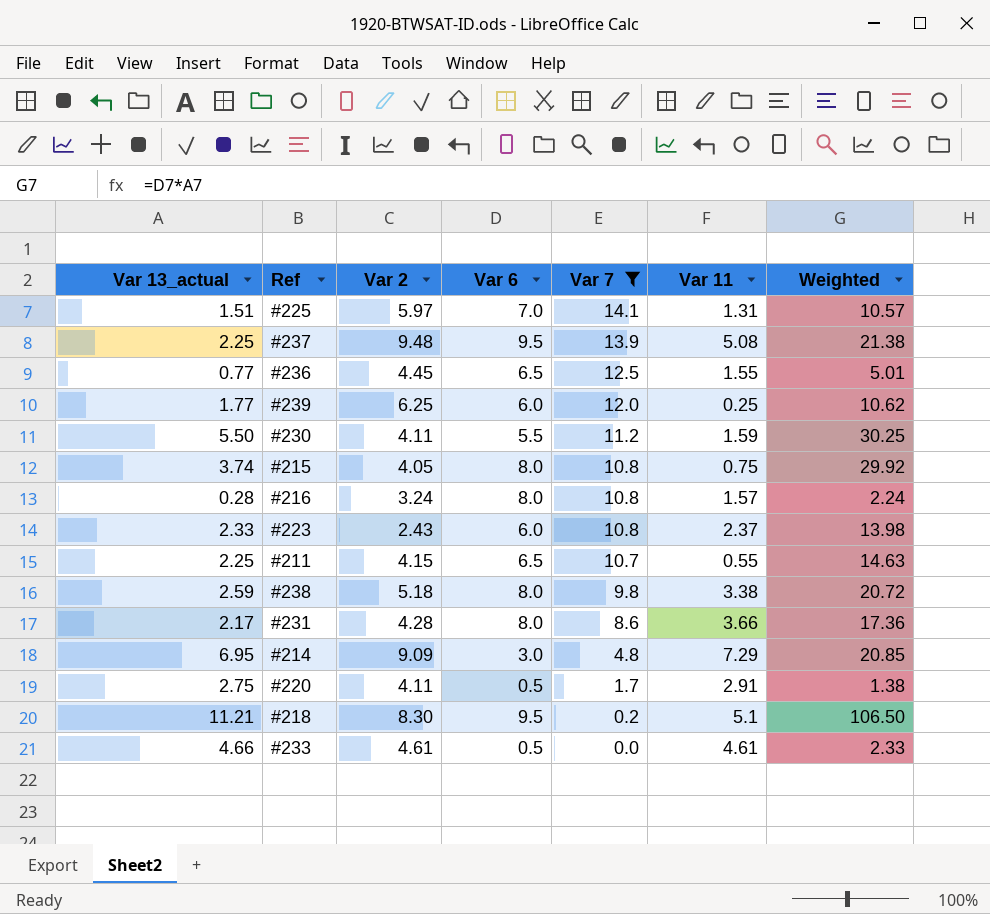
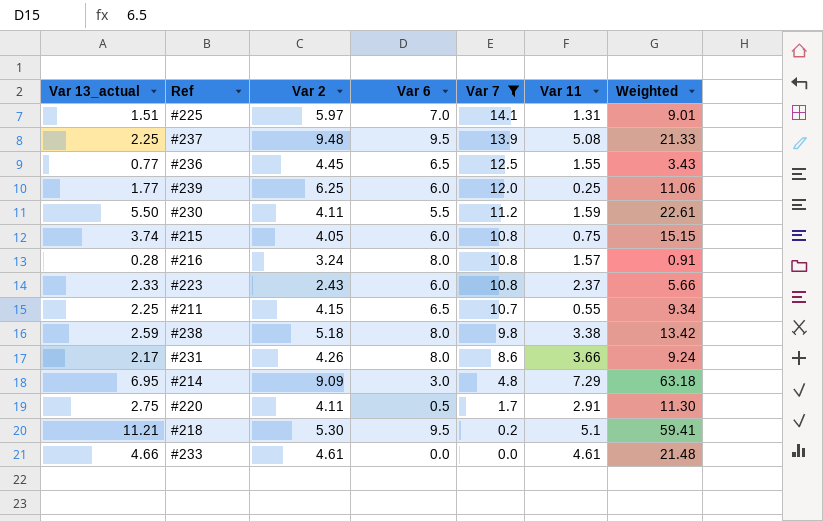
column Weighted | formula: [Var 13_actual] * [Var 6] -> [Var 13_actual] * [Var 2]
#215 | Var 6: 8.0 -> 6.0
#231 | Var 2: 4.28 -> 4.26
#218 | Var 2: 8.30 -> 5.30
#233 | Var 6: 0.5 -> 0.0

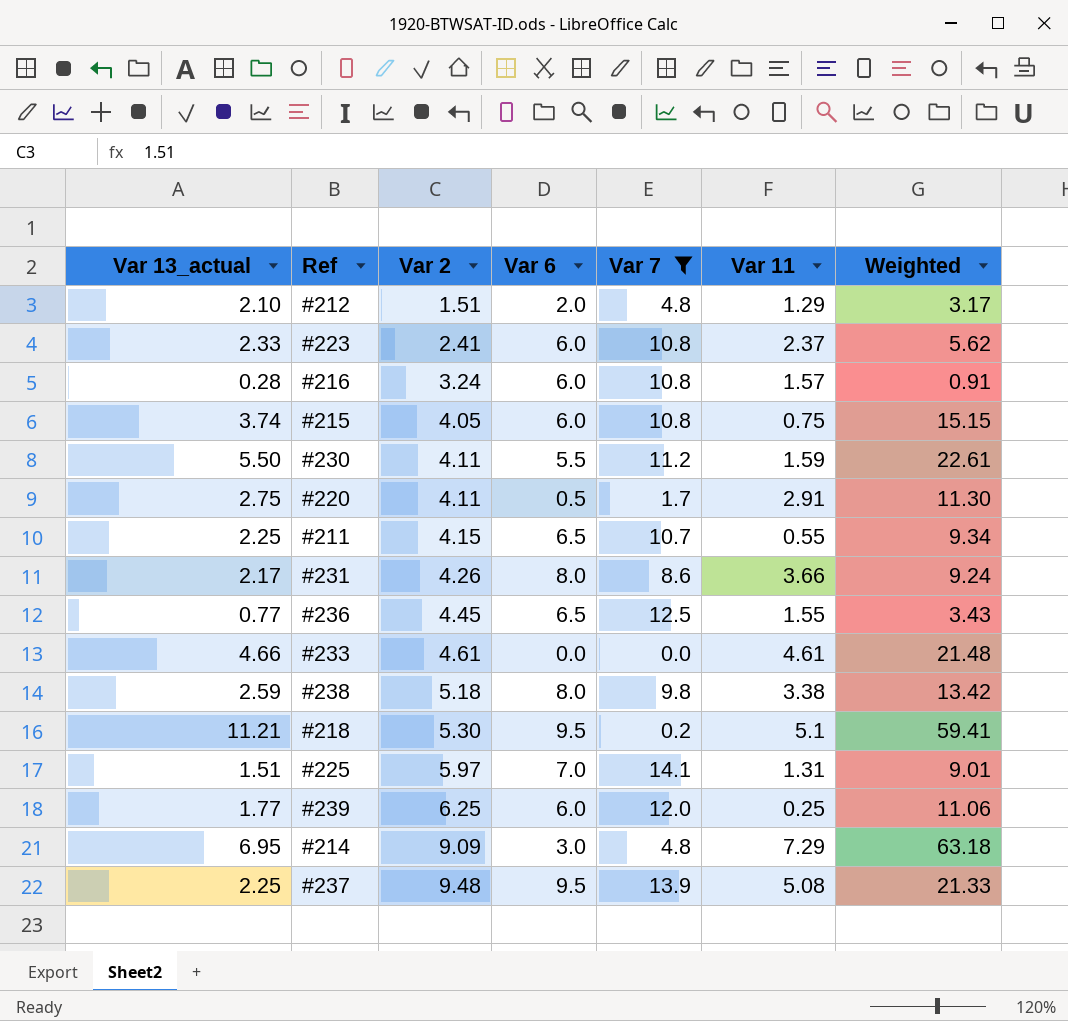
row order: Var 7 descending -> Var 2 ascending
row #212: none -> 2.10 | 1.51 | 2.0 | 4.8 | 1.29 | 3.17
#223 | Var 2: 2.43 -> 2.41
#223 | Weighted: 5.66 -> 5.62
#216 | Var 6: 8.0 -> 6.0

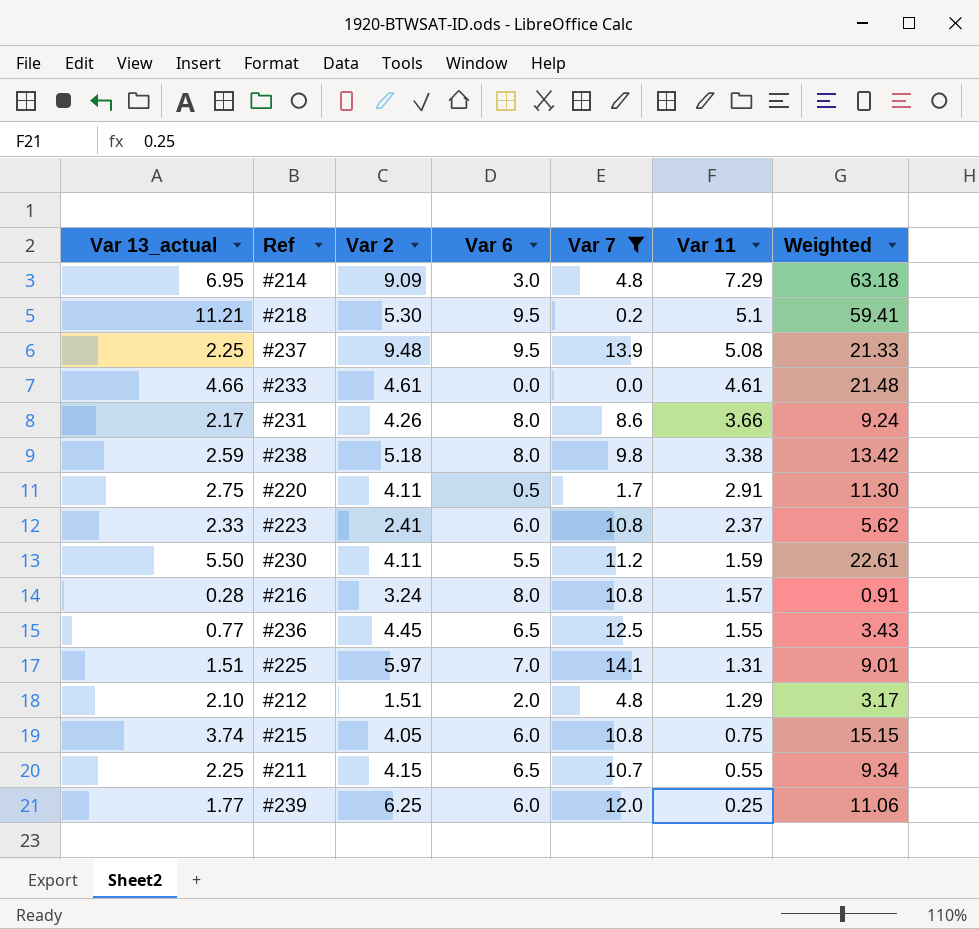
row order: Var 2 ascending -> Var 11 descending
#216 | Var 6: 6.0 -> 8.0

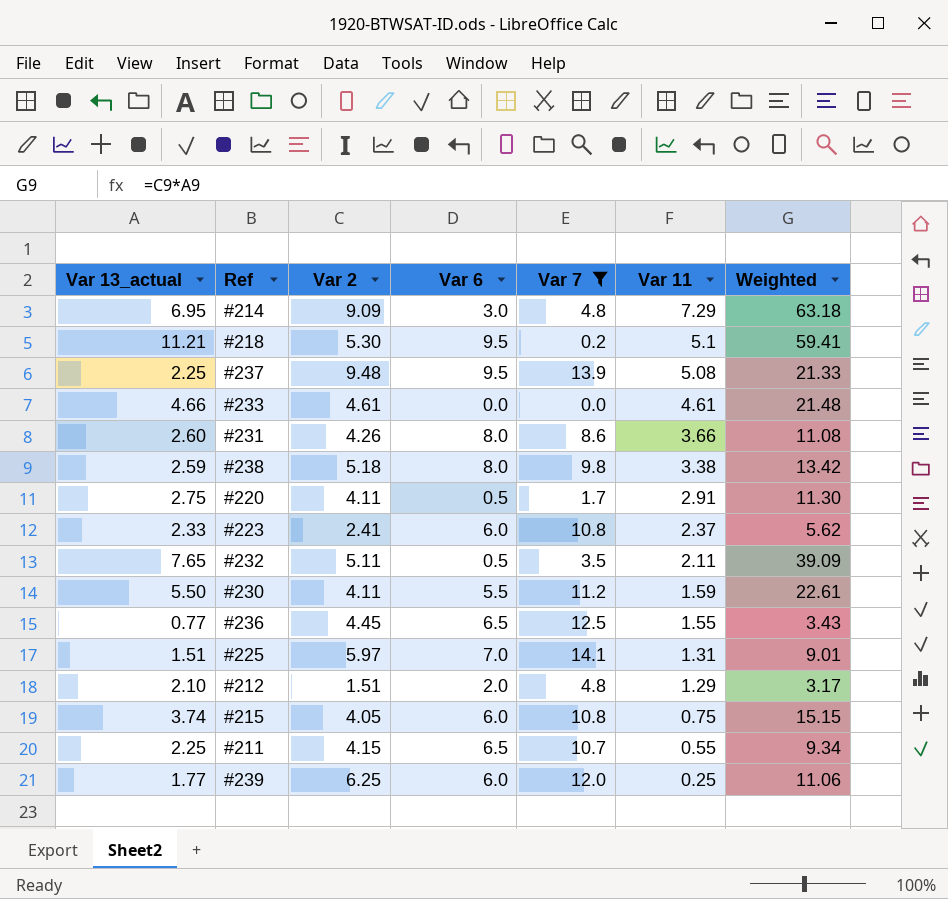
row #216: 0.28 | 3.24 | 8.0 | 10.8 | 1.57 | 0.91 -> none
#231 | Var 13_actual: 2.17 -> 2.60
#231 | Weighted: 9.24 -> 11.08
row #232: none -> 7.65 | 5.11 | 0.5 | 3.5 | 2.11 | 39.09

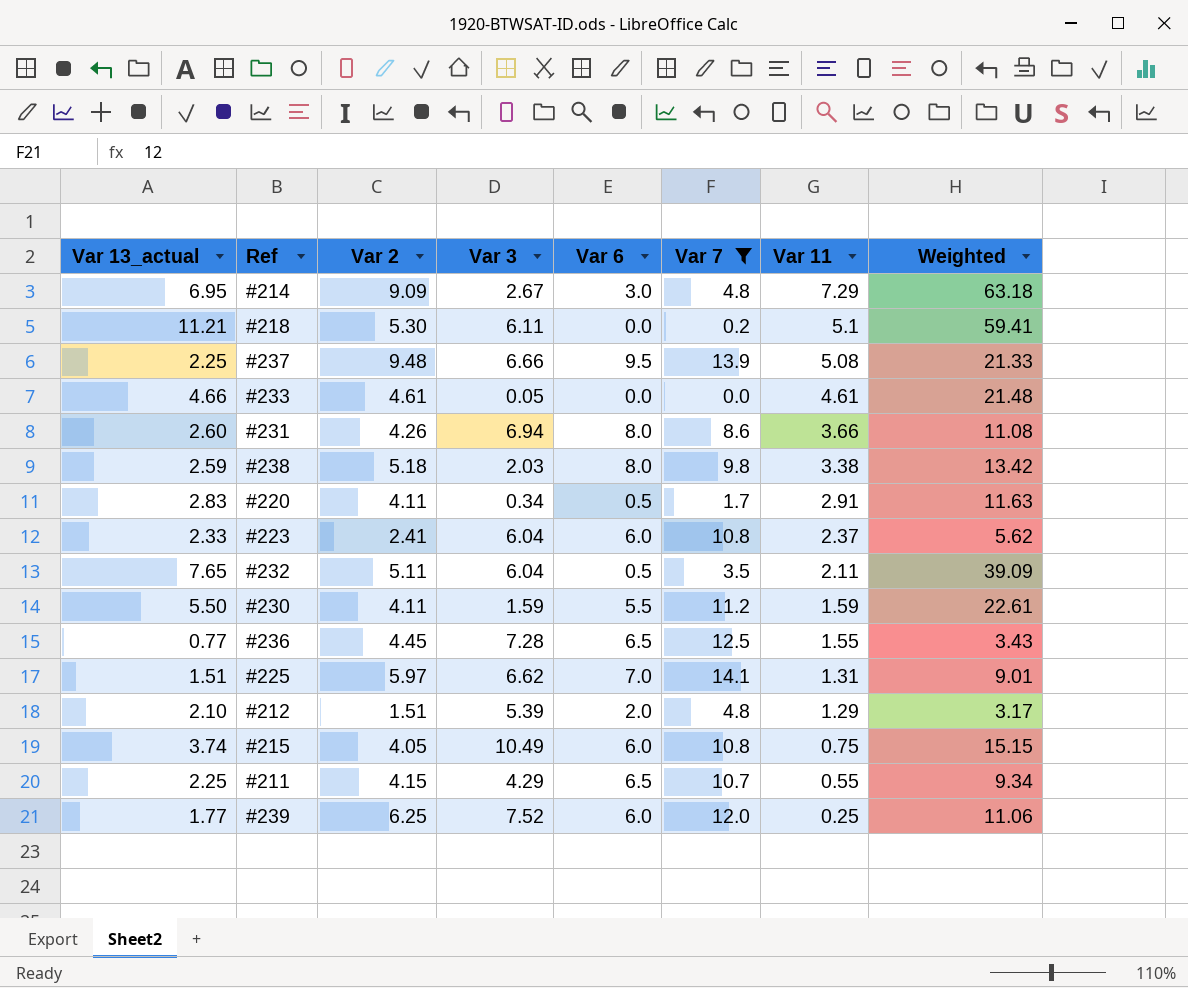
column Var 3 | position: none -> 4
#218 | Var 6: 9.5 -> 0.0
#220 | Var 13_actual: 2.75 -> 2.83
#220 | Weighted: 11.30 -> 11.63

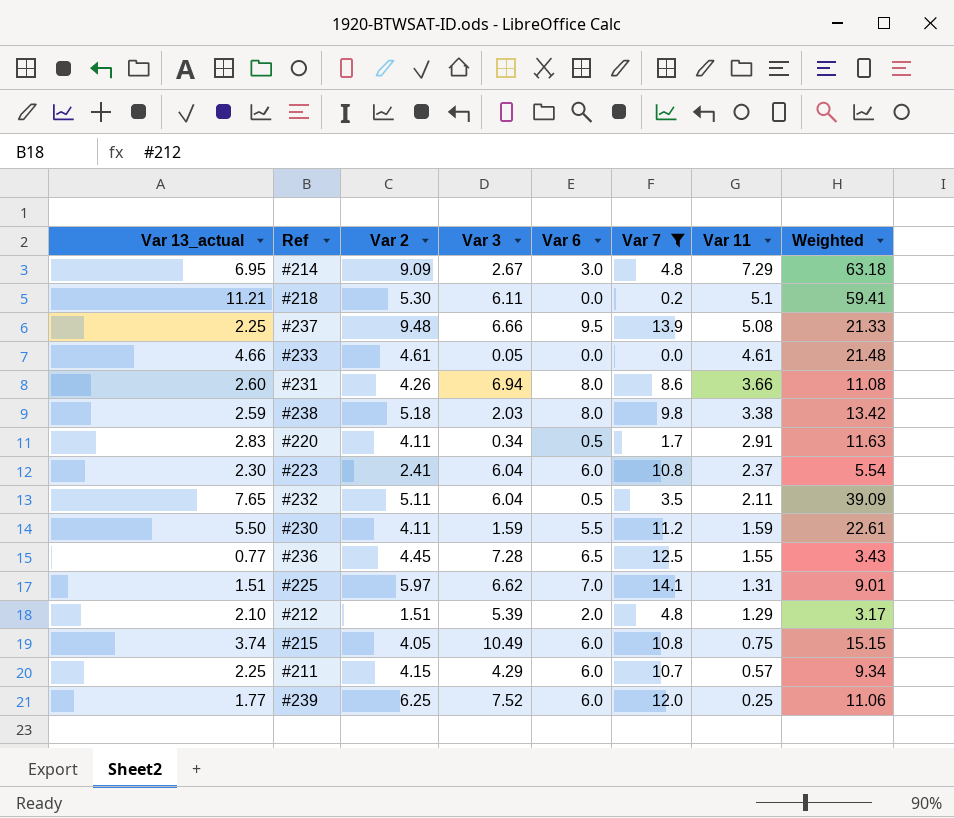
#223 | Var 13_actual: 2.33 -> 2.30
#223 | Weighted: 5.62 -> 5.54
#211 | Var 6: 6.5 -> 6.0
#211 | Var 11: 0.55 -> 0.57

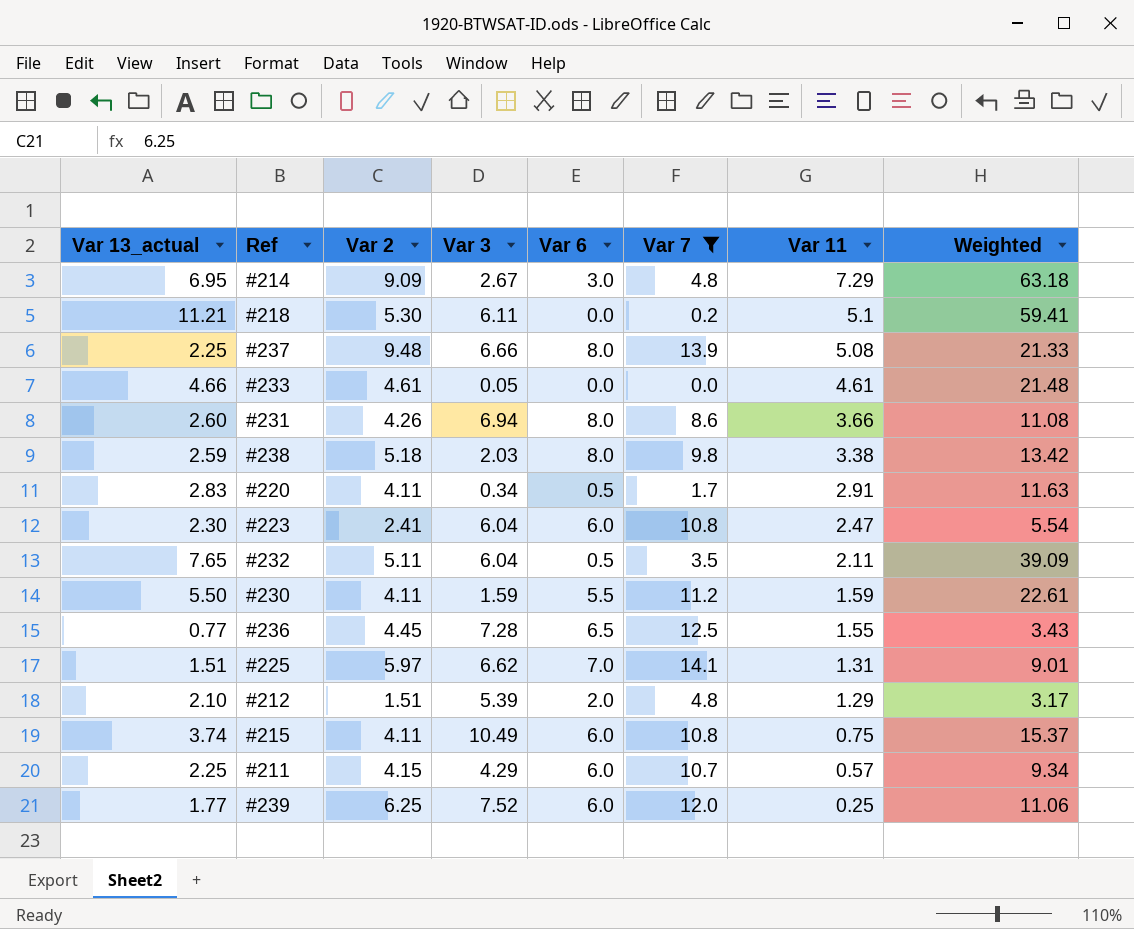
#237 | Var 6: 9.5 -> 8.0
#223 | Var 11: 2.37 -> 2.47
#215 | Var 2: 4.05 -> 4.11
#215 | Weighted: 15.15 -> 15.37

